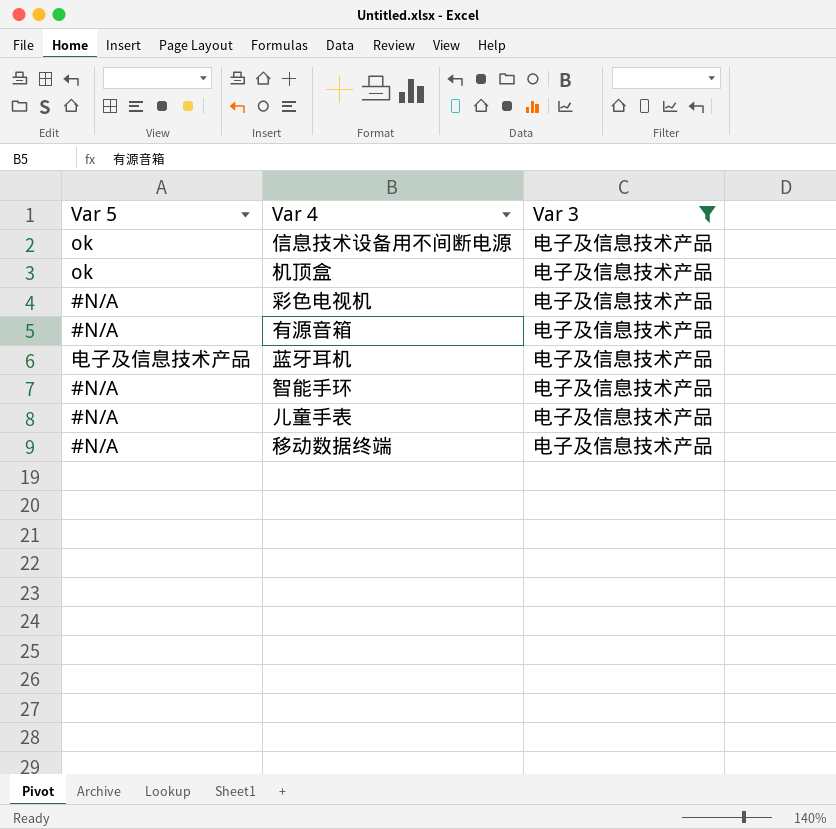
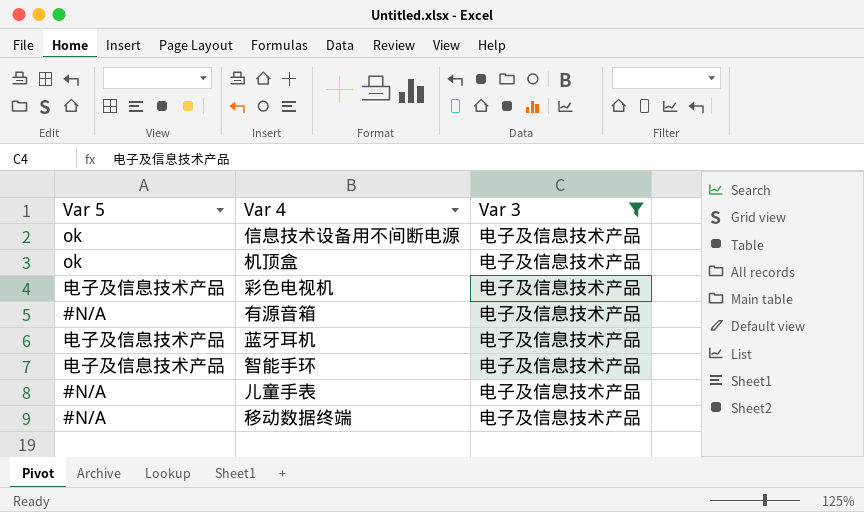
彩色电视机 | Var 5: #N/A -> 电子及信息技术产品
智能手环 | Var 5: #N/A -> 电子及信息技术产品

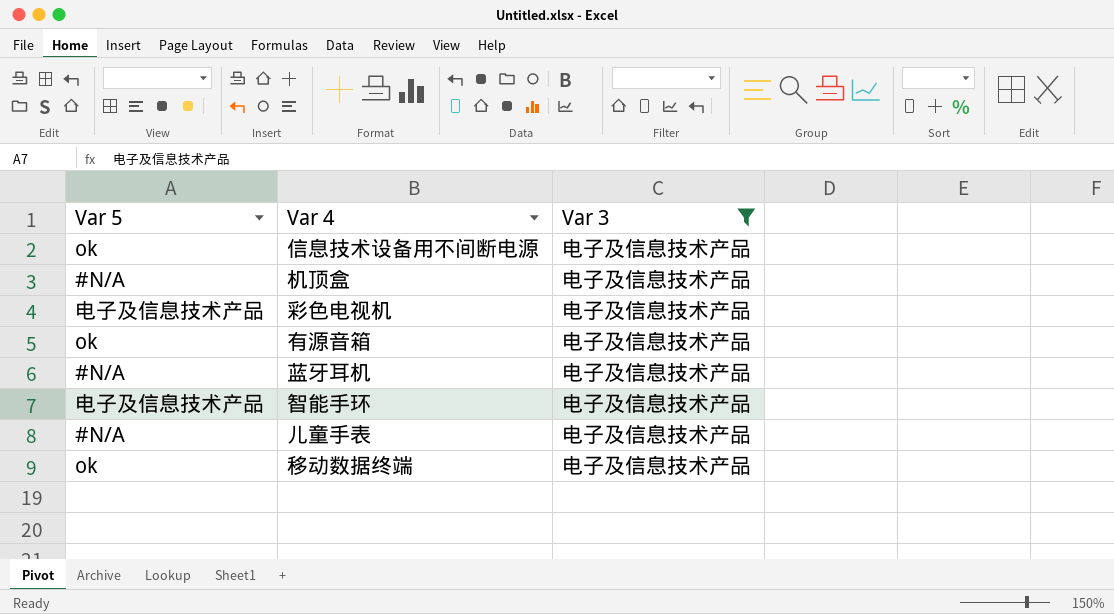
机顶盒 | Var 5: ok -> #N/A
有源音箱 | Var 5: #N/A -> ok
蓝牙耳机 | Var 5: 电子及信息技术产品 -> #N/A
移动数据终端 | Var 5: #N/A -> ok

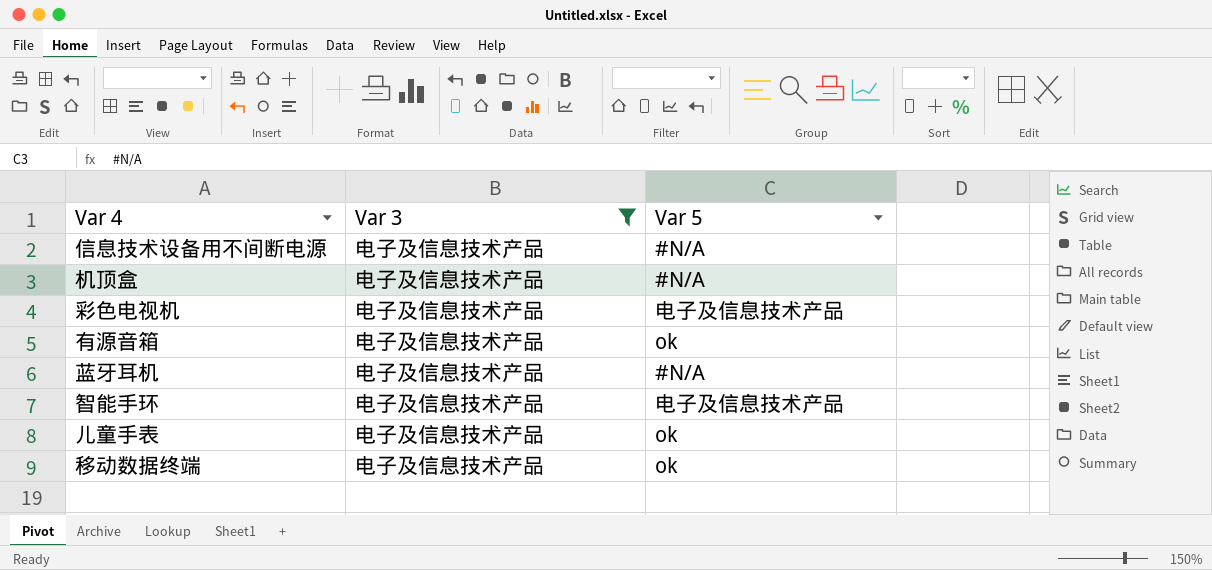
column Var 5 | position: 1 -> 3
信息技术设备用不间断电源 | Var 5: ok -> #N/A
儿童手表 | Var 5: #N/A -> ok

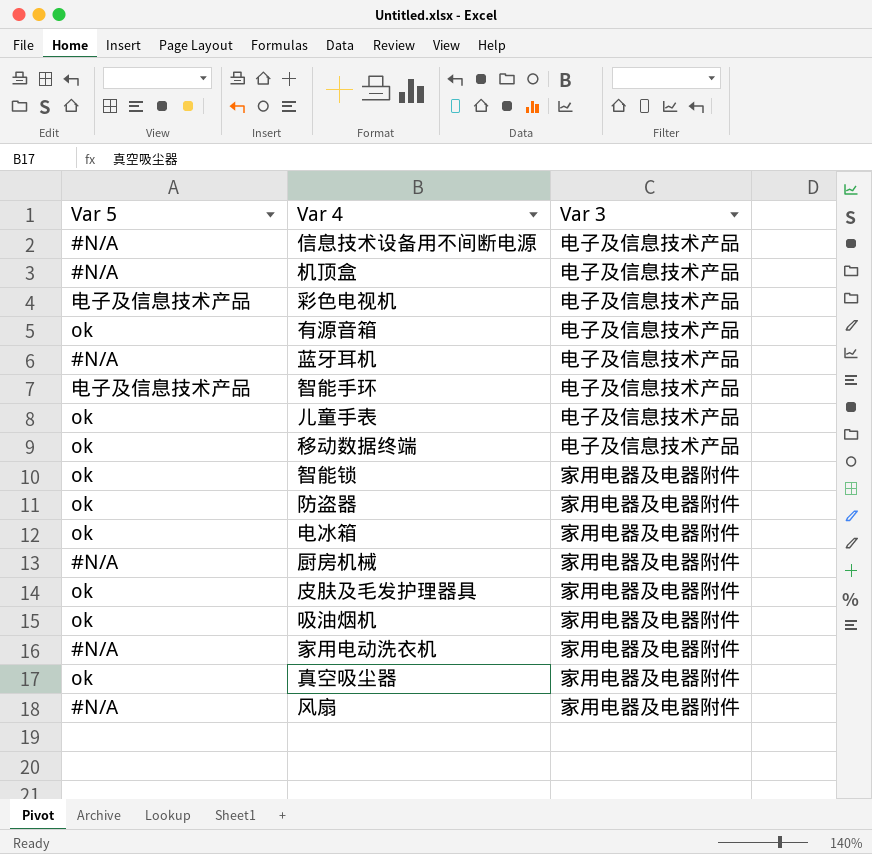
filter: Var 3 = 电子及信息技术产品 -> none
column Var 5 | position: 3 -> 1

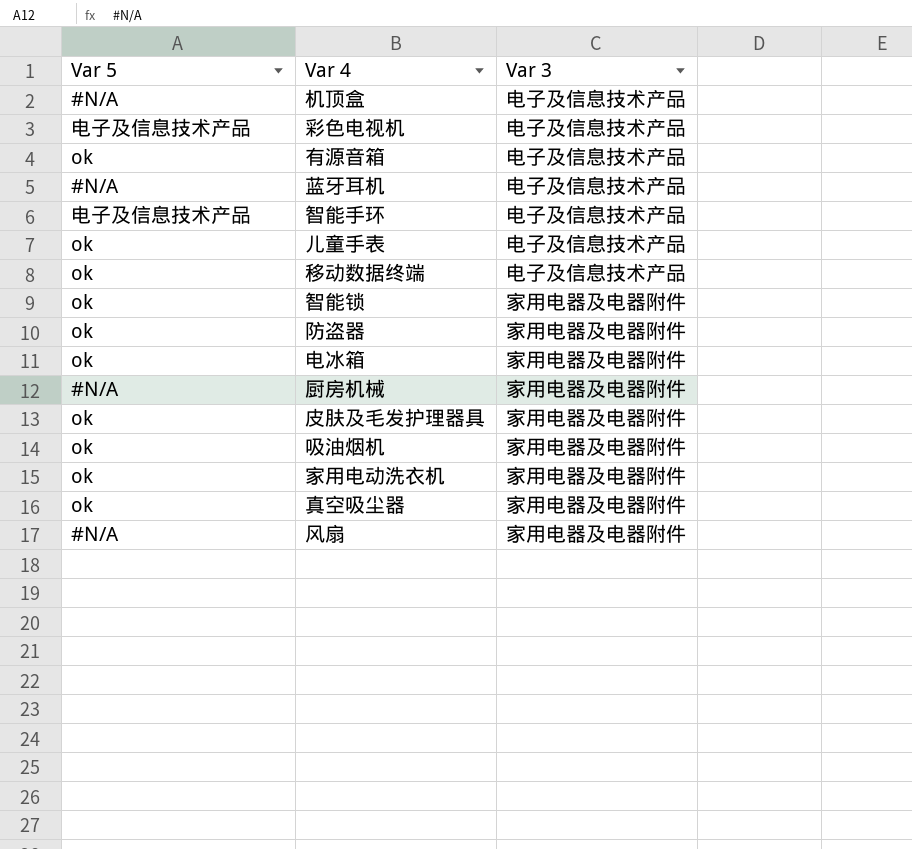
row 信息技术设备用不间断电源: #N/A | 电子及信息技术产品 -> none
家用电动洗衣机 | Var 5: #N/A -> ok

